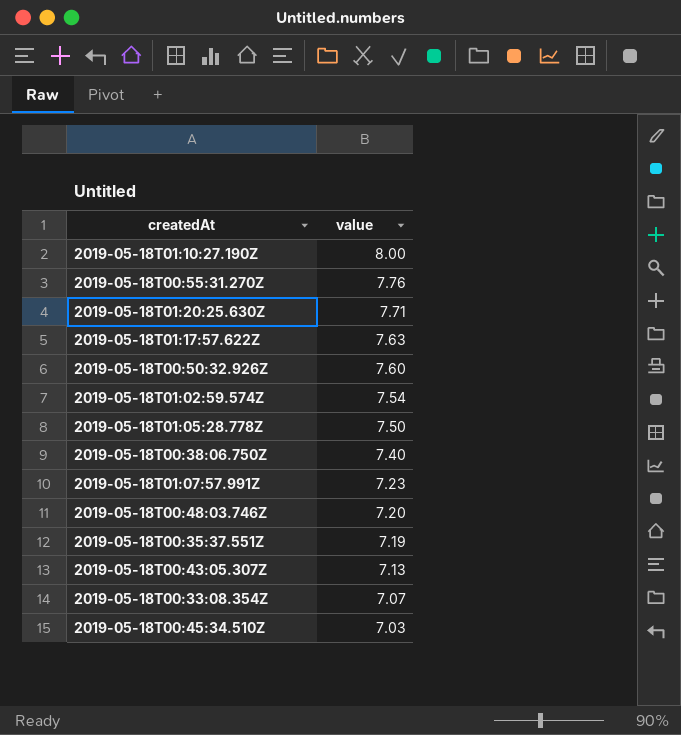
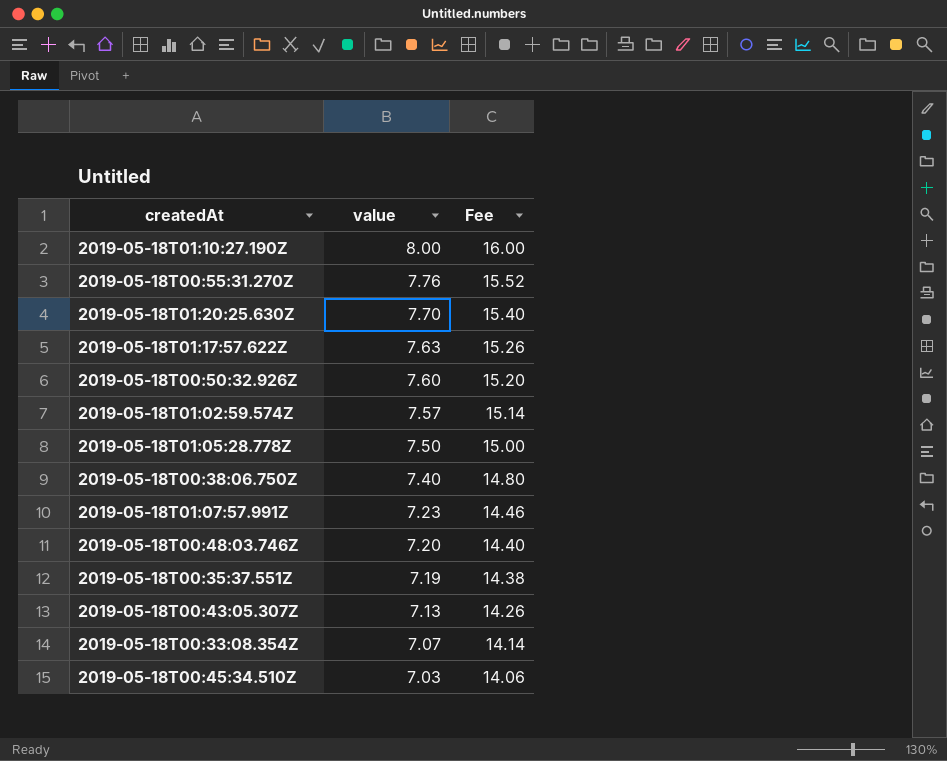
column Fee | formula: none -> [value] * 2
2019-05-18T01:20:25.630Z | value: 7.71 -> 7.70
2019-05-18T01:02:59.574Z | value: 7.54 -> 7.57

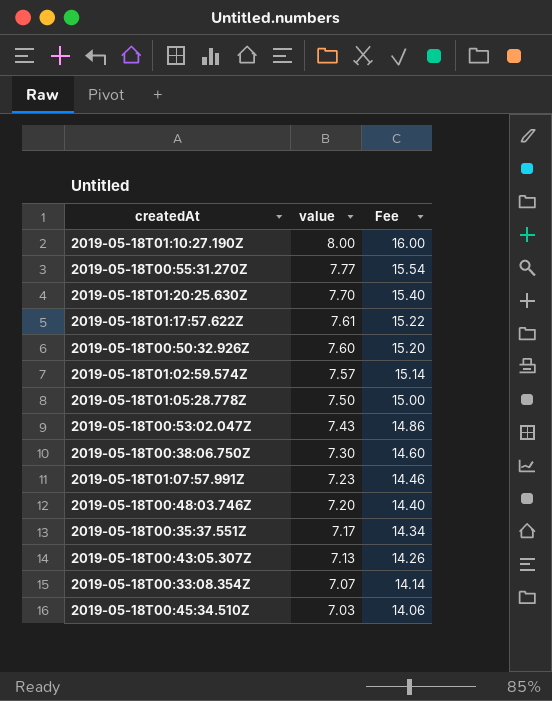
2019-05-18T00:55:31.270Z | value: 7.76 -> 7.77
2019-05-18T00:55:31.270Z | Fee: 15.52 -> 15.54
2019-05-18T01:17:57.622Z | value: 7.63 -> 7.61
2019-05-18T01:17:57.622Z | Fee: 15.26 -> 15.22
row 2019-05-18T00:53:02.047Z: none -> 7.43 | 14.86
2019-05-18T00:38:06.750Z | value: 7.40 -> 7.30
2019-05-18T00:38:06.750Z | Fee: 14.80 -> 14.60
2019-05-18T00:35:37.551Z | value: 7.19 -> 7.17
2019-05-18T00:35:37.551Z | Fee: 14.38 -> 14.34

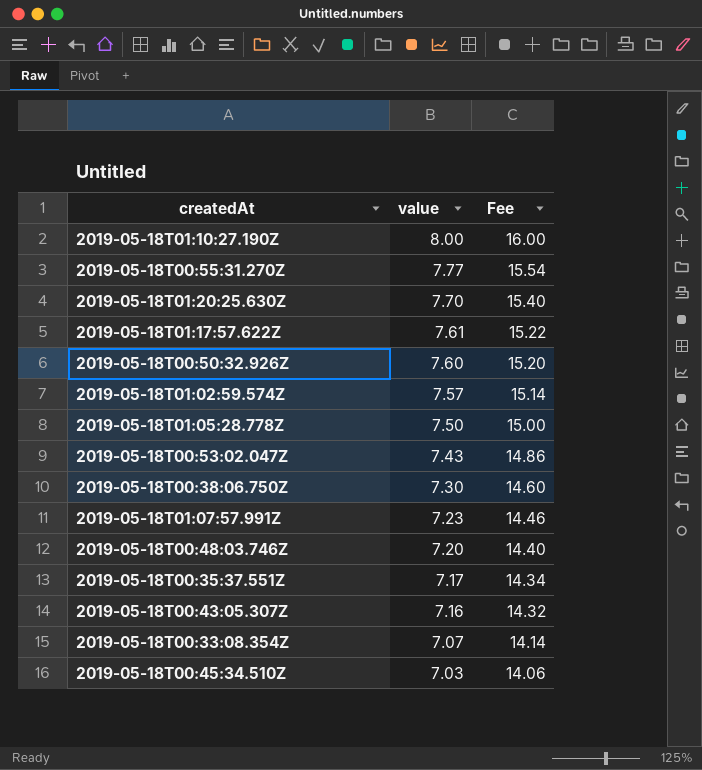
2019-05-18T00:43:05.307Z | value: 7.13 -> 7.16
2019-05-18T00:43:05.307Z | Fee: 14.26 -> 14.32

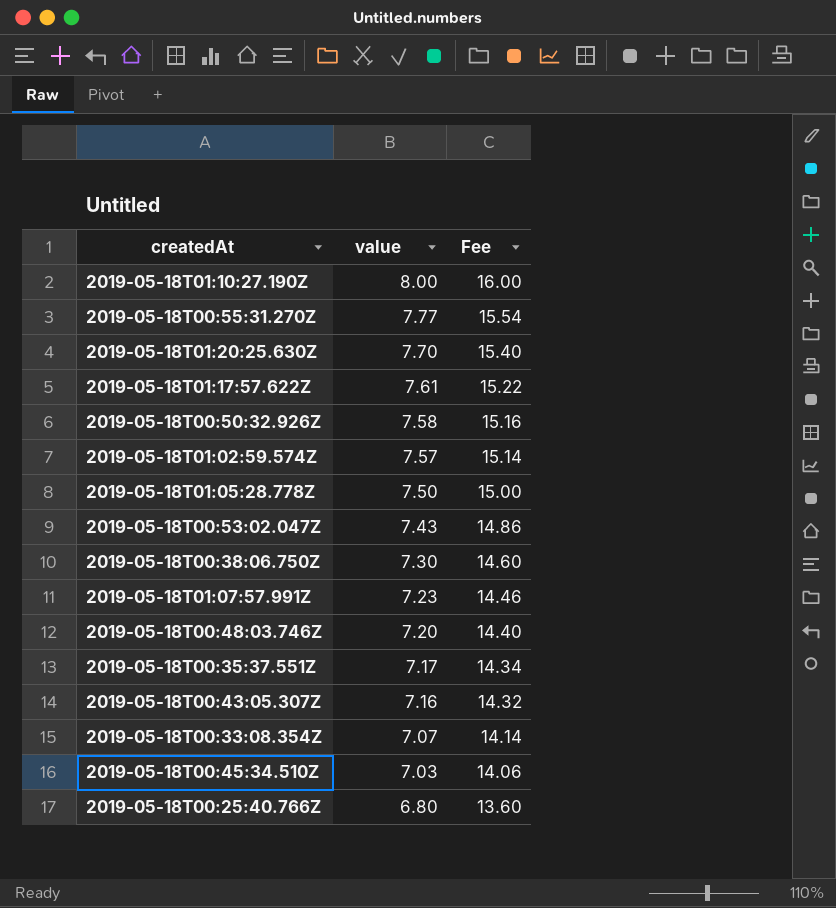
2019-05-18T00:50:32.926Z | value: 7.60 -> 7.58
2019-05-18T00:50:32.926Z | Fee: 15.20 -> 15.16
row 2019-05-18T00:25:40.766Z: none -> 6.80 | 13.60

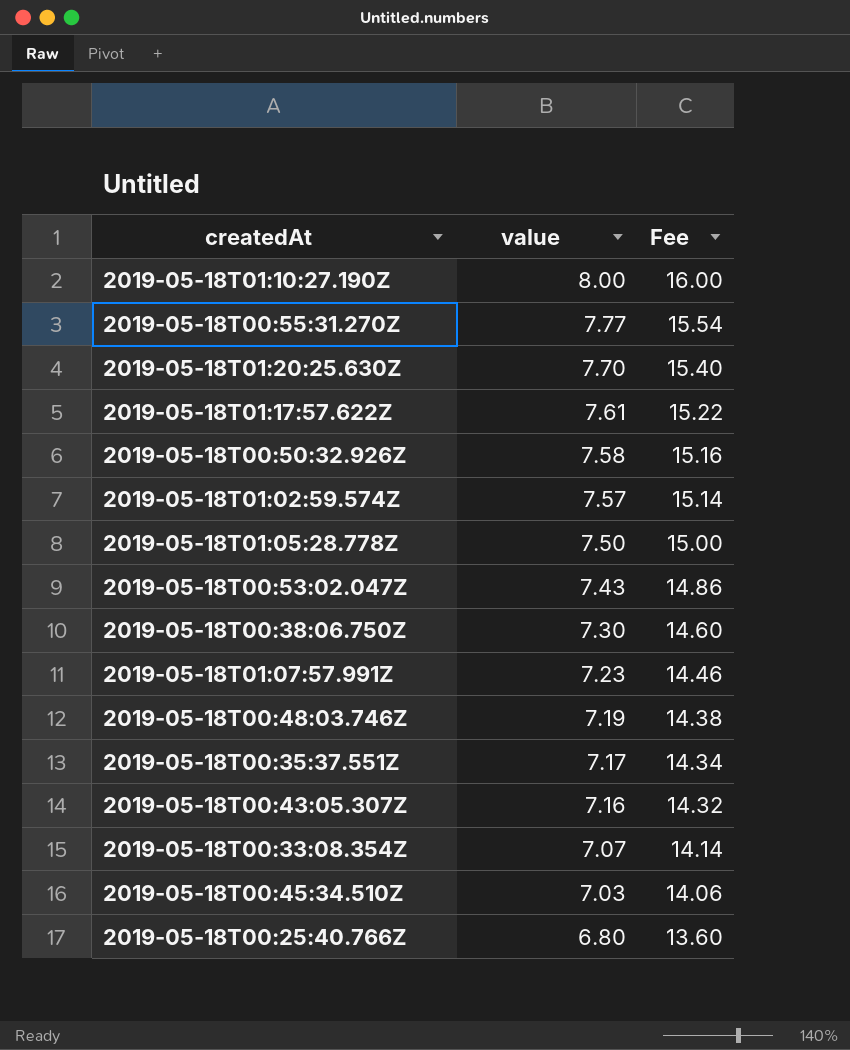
2019-05-18T00:48:03.746Z | value: 7.20 -> 7.19
2019-05-18T00:48:03.746Z | Fee: 14.40 -> 14.38

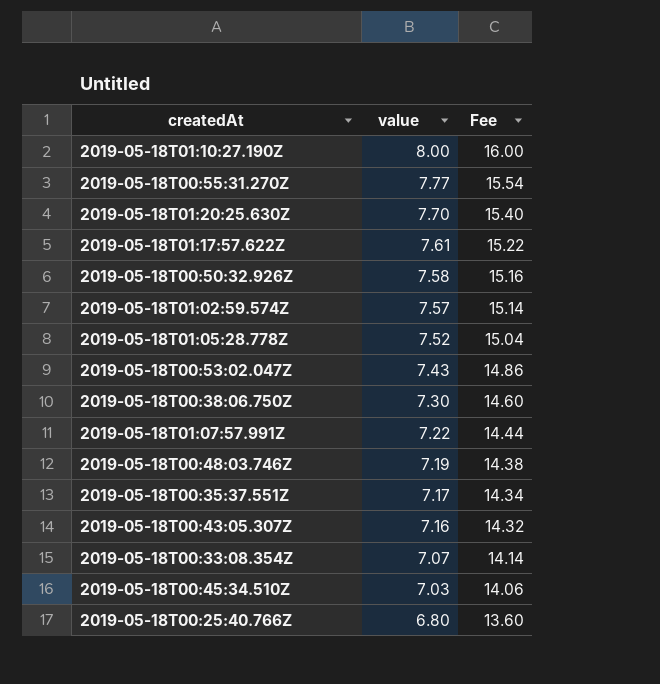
2019-05-18T01:05:28.778Z | value: 7.50 -> 7.52
2019-05-18T01:05:28.778Z | Fee: 15.00 -> 15.04
2019-05-18T01:07:57.991Z | value: 7.23 -> 7.22
2019-05-18T01:07:57.991Z | Fee: 14.46 -> 14.44

